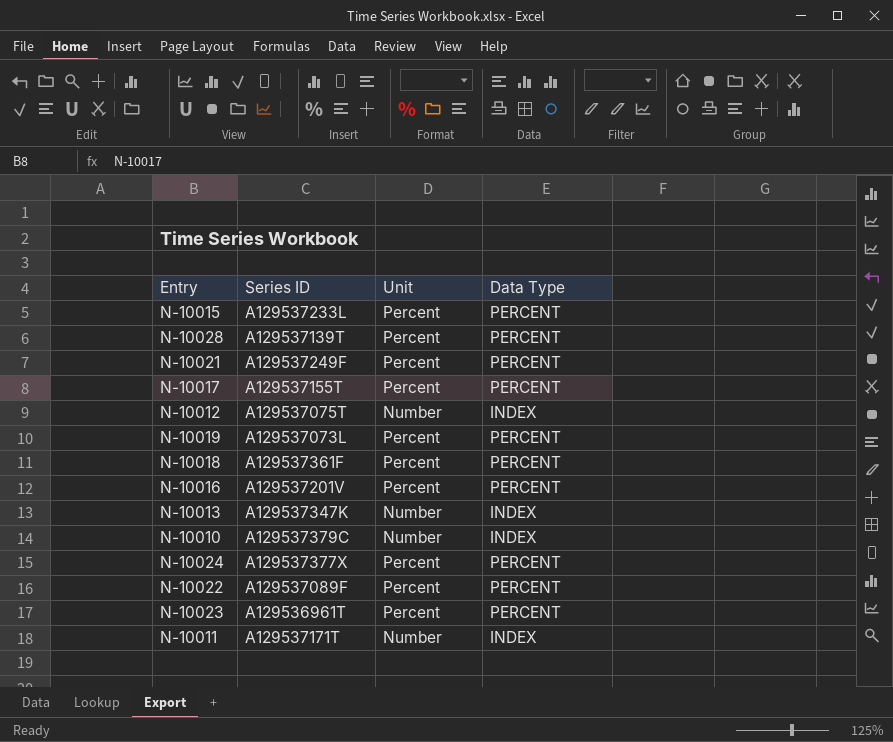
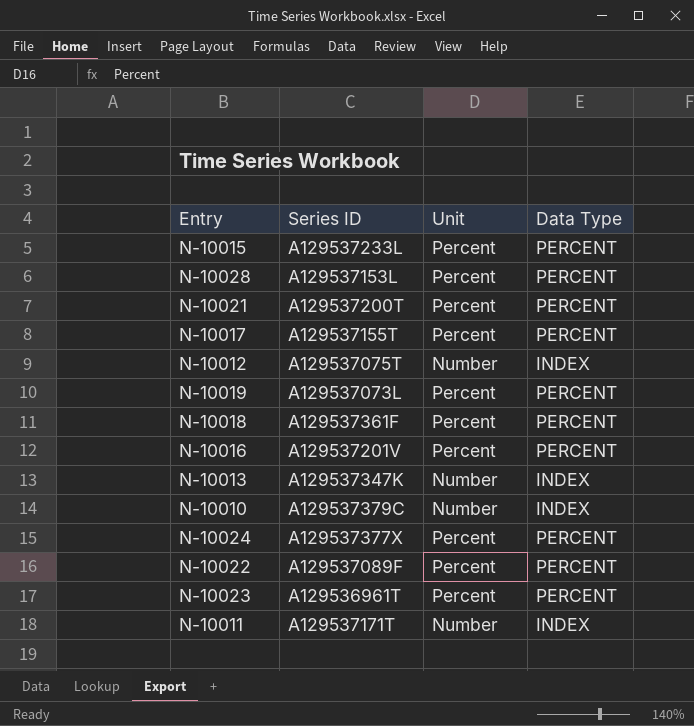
N-10028 | Series ID: A129537139T -> A129537153L
N-10021 | Series ID: A129537249F -> A129537200T

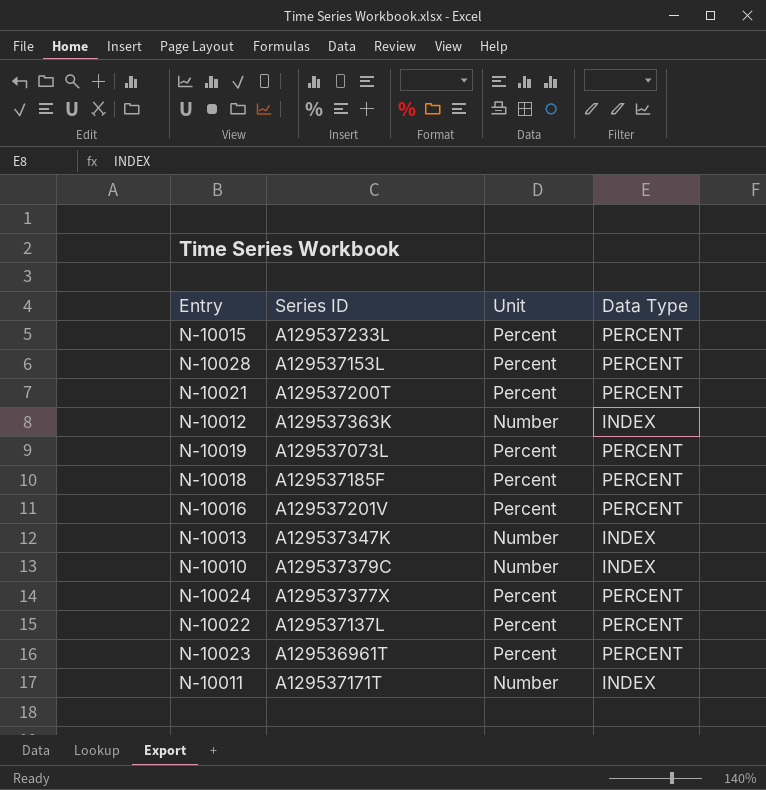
row N-10017: A129537155T | Percent | PERCENT -> none
N-10012 | Series ID: A129537075T -> A129537363K
N-10018 | Series ID: A129537361F -> A129537185F
N-10022 | Series ID: A129537089F -> A129537137L

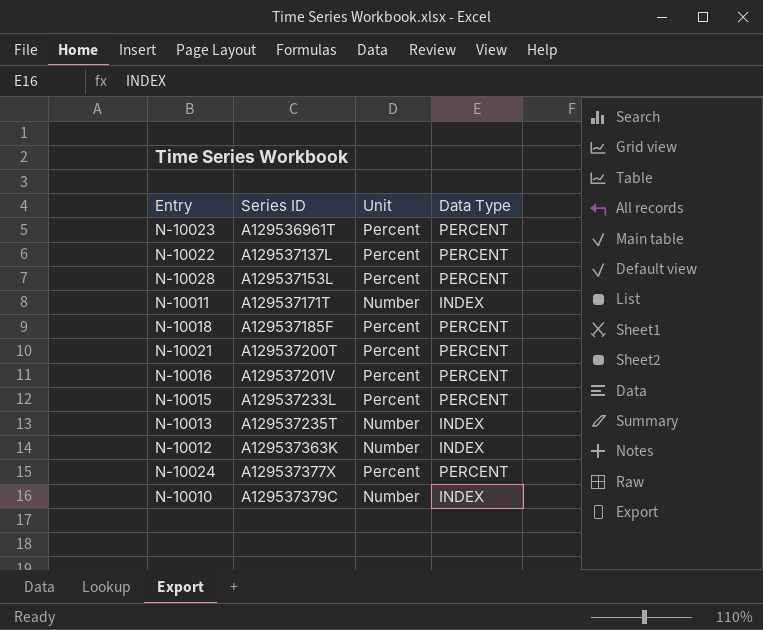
row order: none -> Series ID ascending
row N-10019: A129537073L | Percent | PERCENT -> none
N-10013 | Series ID: A129537347K -> A129537235T

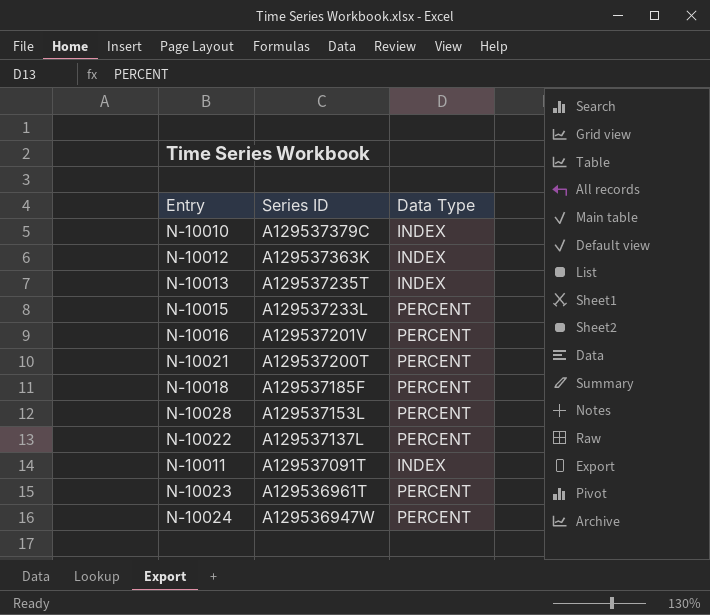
row order: Series ID ascending -> Series ID descending
column Unit | position: 3 -> none
N-10011 | Series ID: A129537171T -> A129537091T
N-10024 | Series ID: A129537377X -> A129536947W

